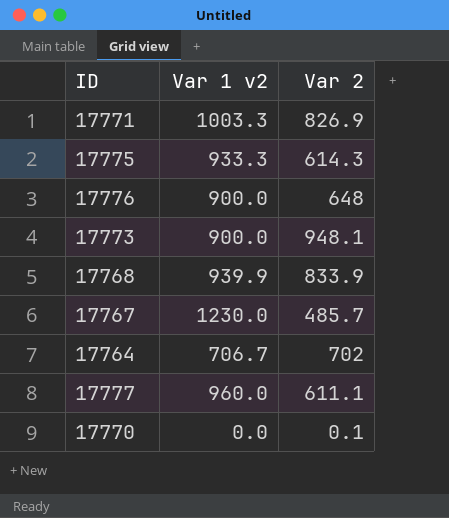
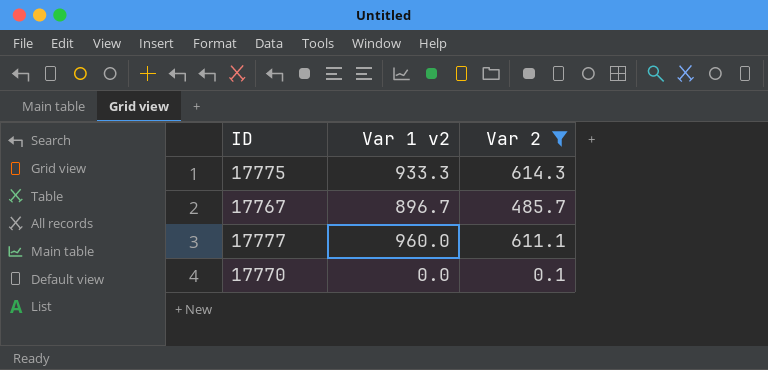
filter: none -> Var 2 <= 614.3
17767 | Var 1 v2: 1230.0 -> 896.7

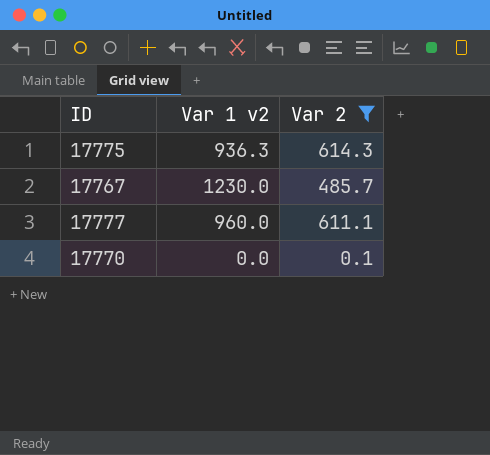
17775 | Var 1 v2: 933.3 -> 936.3
17767 | Var 1 v2: 896.7 -> 1230.0

